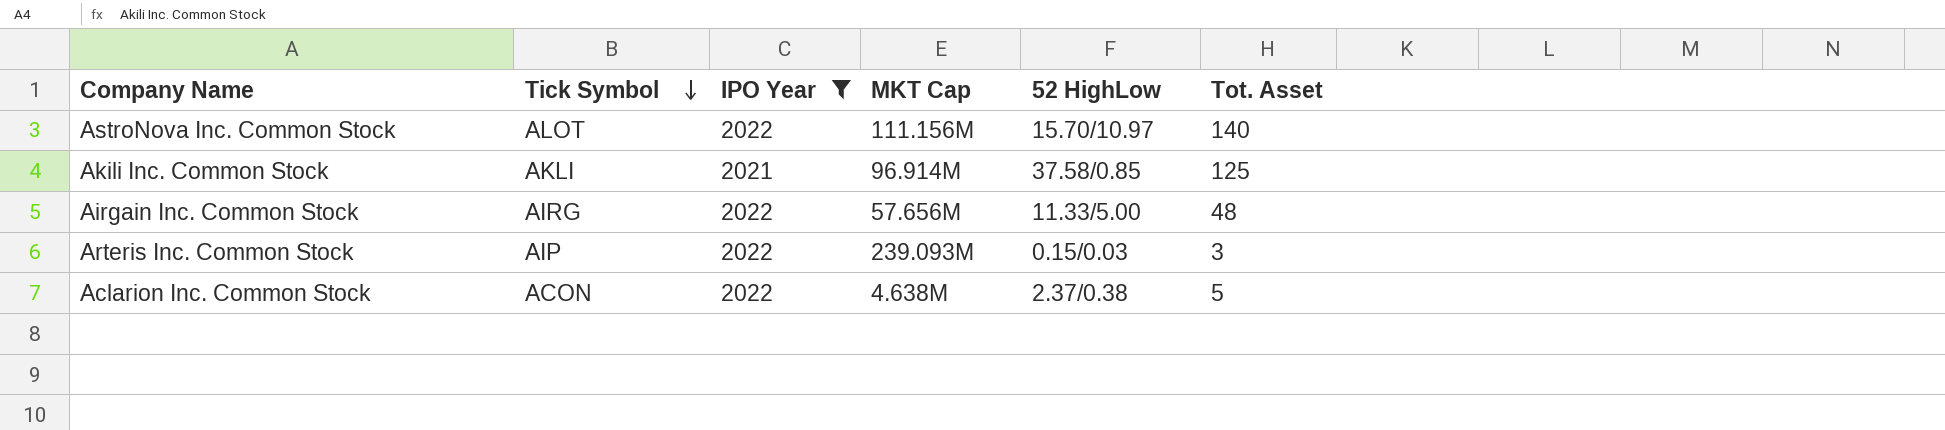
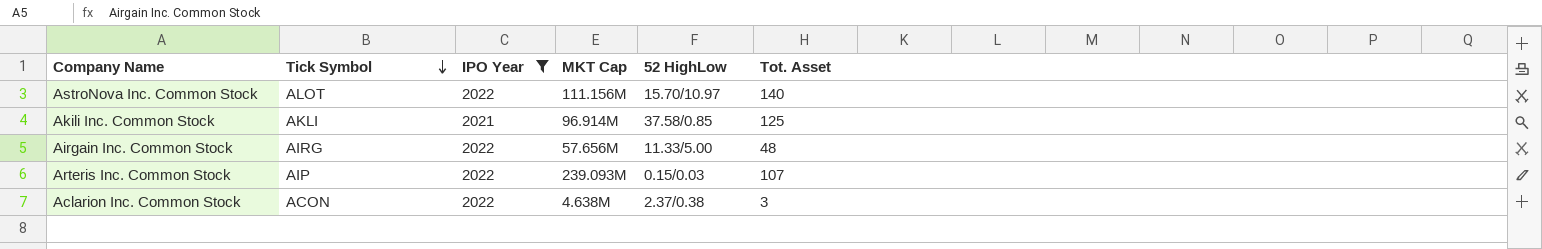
Arteris Inc. Common Stock | Tot. Asset: 3 -> 107
Aclarion Inc. Common Stock | Tot. Asset: 5 -> 3

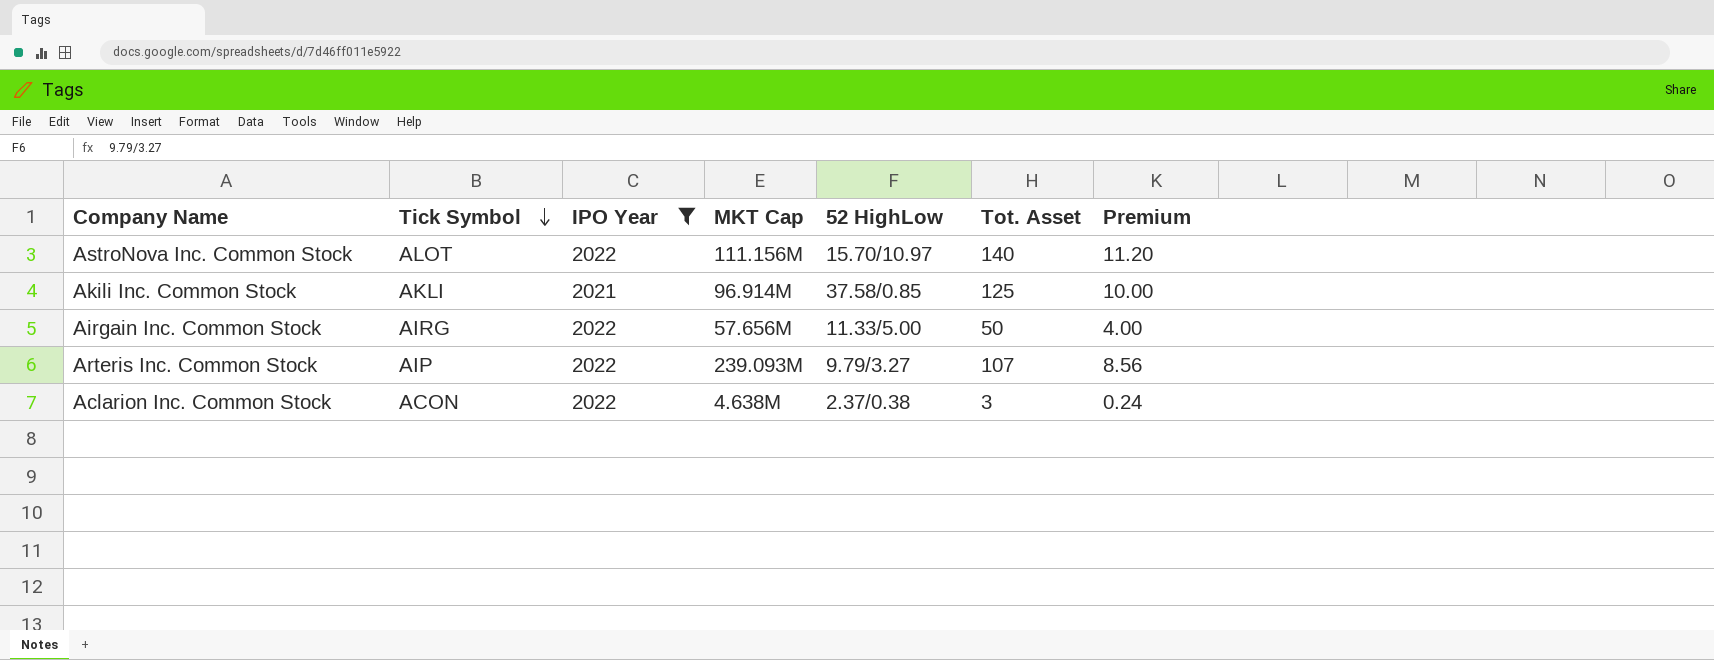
column Premium | formula: none -> [Tot. Asset] * 0.08
Airgain Inc. Common Stock | Tot. Asset: 48 -> 50
Arteris Inc. Common Stock | 52 HighLow: 0.15/0.03 -> 9.79/3.27

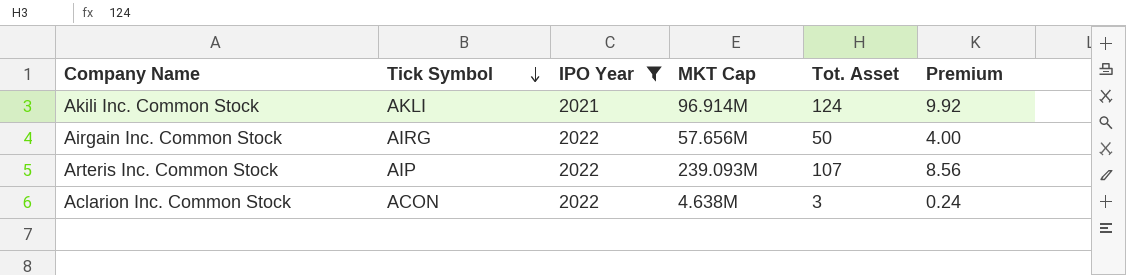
column 52 HighLow | position: 5 -> none
row AstroNova Inc. Common Stock: ALOT | 2022 | 111.156M | 15.70/10.97 | 140 | 11.20 -> none
Akili Inc. Common Stock | Tot. Asset: 125 -> 124
Akili Inc. Common Stock | Premium: 10.00 -> 9.92

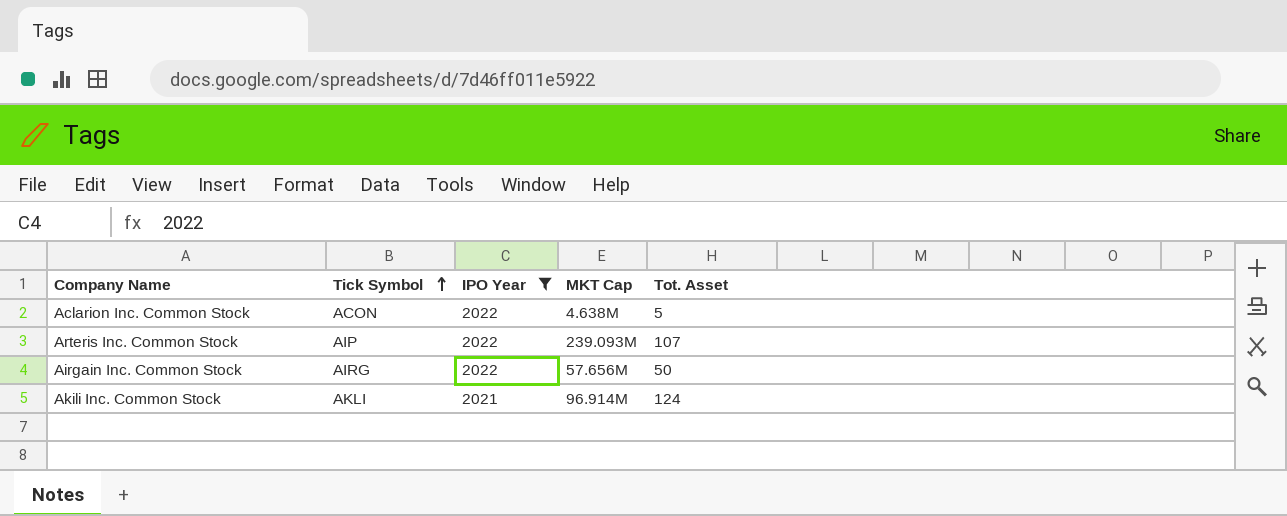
row order: Tick Symbol descending -> Tick Symbol ascending
column Premium | formula: [Tot. Asset] * 0.08 -> none
Aclarion Inc. Common Stock | Tot. Asset: 3 -> 5

